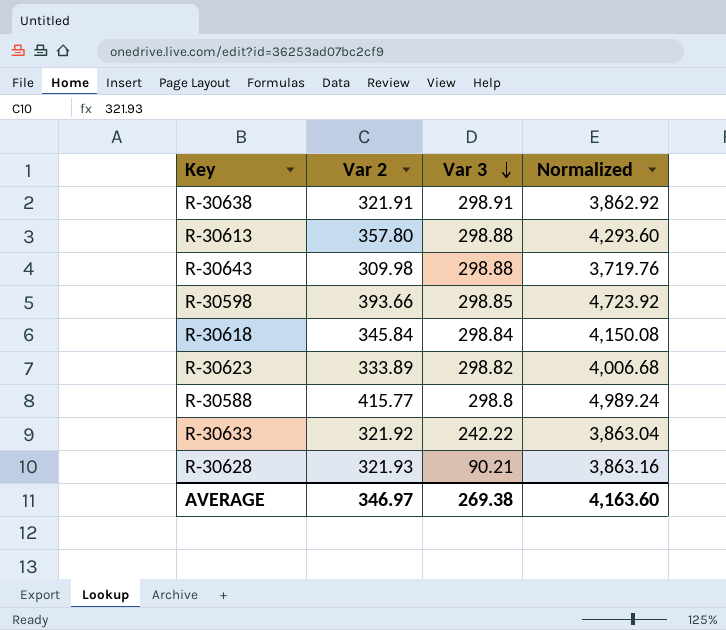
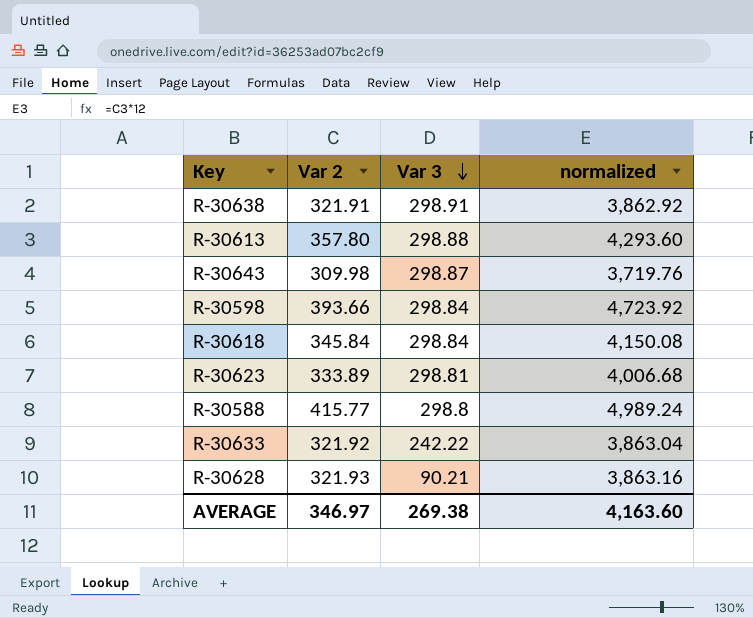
column name: Normalized -> normalized
R-30643 | Var 3: 298.88 -> 298.87
R-30598 | Var 3: 298.85 -> 298.84
R-30623 | Var 3: 298.82 -> 298.81

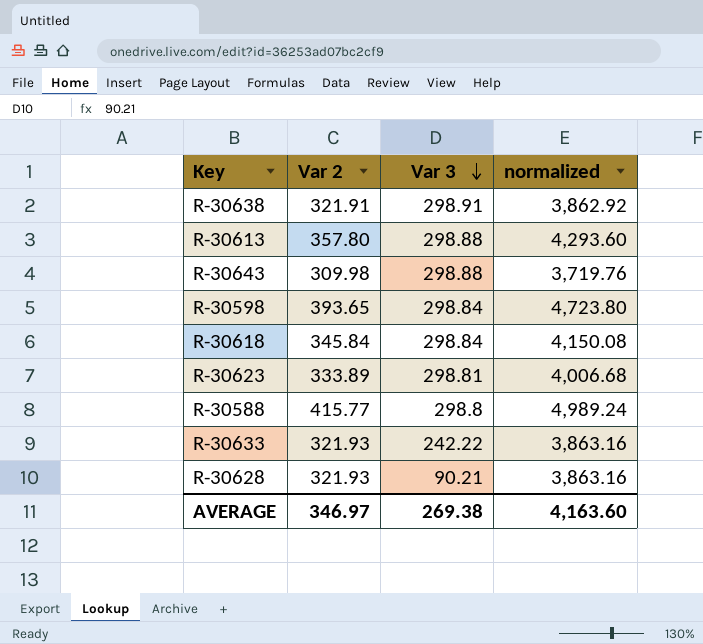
R-30643 | Var 3: 298.87 -> 298.88
R-30598 | Var 2: 393.66 -> 393.65
R-30598 | normalized: 4,723.92 -> 4,723.80
R-30633 | Var 2: 321.92 -> 321.93
R-30633 | normalized: 3,863.04 -> 3,863.16

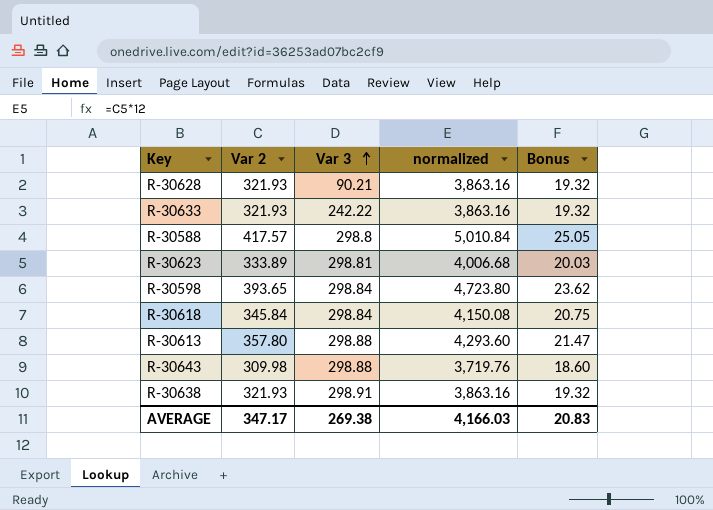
row order: Var 3 descending -> Var 3 ascending
column Bonus | formula: none -> [Var 2] * 0.06
R-30588 | Var 2: 415.77 -> 417.57
R-30588 | normalized: 4,989.24 -> 5,010.84
R-30638 | Var 2: 321.91 -> 321.93
R-30638 | normalized: 3,862.92 -> 3,863.16
AVERAGE | Var 2: 346.97 -> 347.17
AVERAGE | normalized: 4,163.60 -> 4,166.03

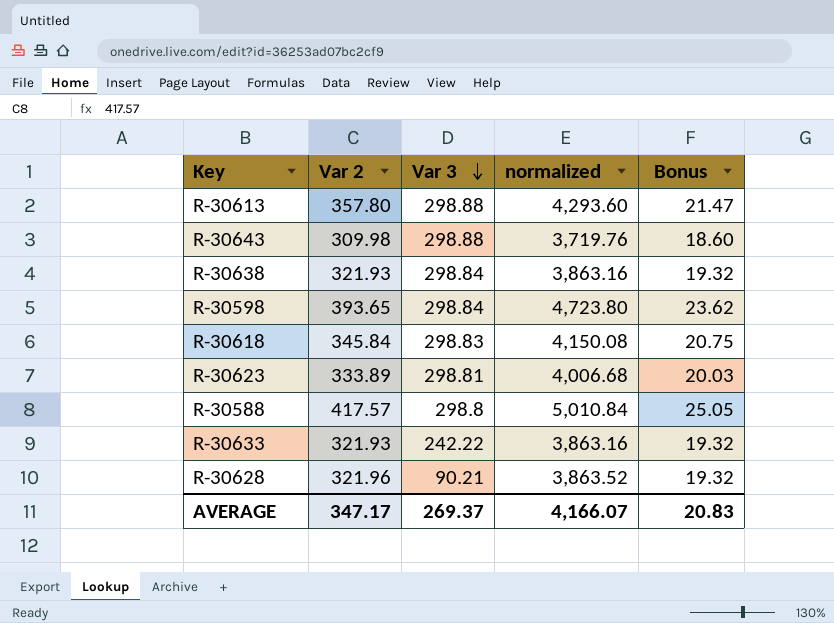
row order: Var 3 ascending -> Var 3 descending
R-30638 | Var 3: 298.91 -> 298.84
R-30618 | Var 3: 298.84 -> 298.83
R-30628 | Var 2: 321.93 -> 321.96
R-30628 | normalized: 3,863.16 -> 3,863.52
AVERAGE | Var 3: 269.38 -> 269.37
AVERAGE | normalized: 4,166.03 -> 4,166.07

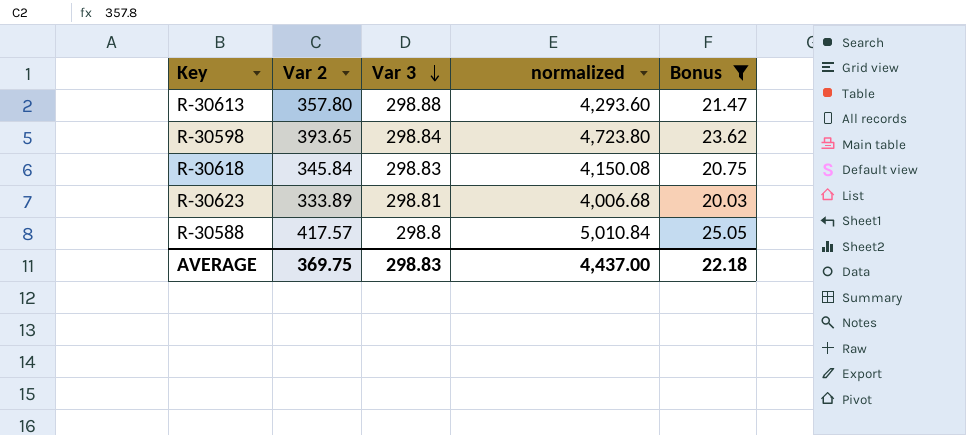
filter: none -> Bonus >= 20.03
AVERAGE | Var 2: 347.17 -> 369.75
AVERAGE | Var 3: 269.37 -> 298.83
AVERAGE | normalized: 4,166.07 -> 4,437.00
AVERAGE | Bonus: 20.83 -> 22.18

